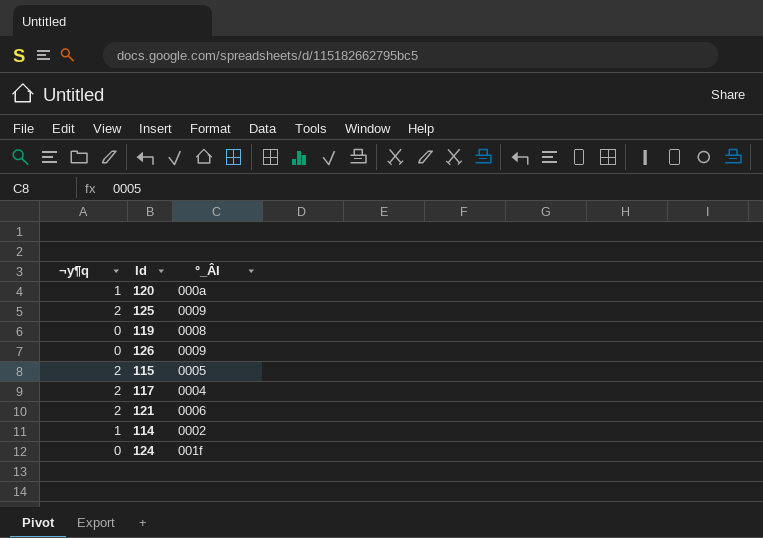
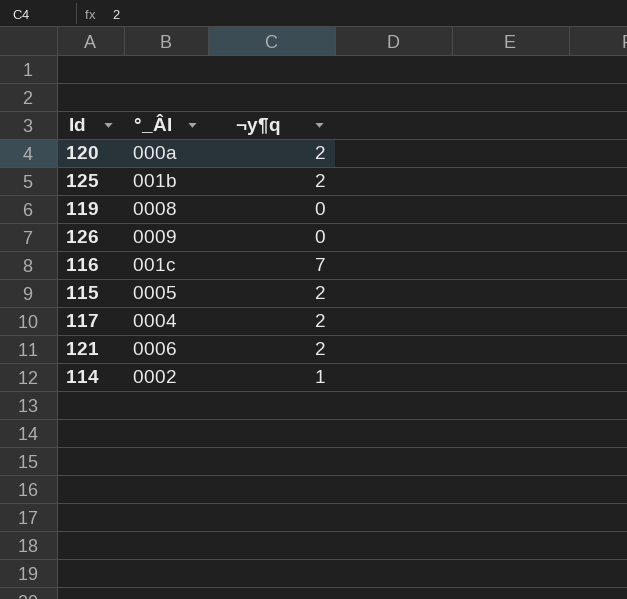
column ¬y¶q | position: 1 -> 3
row 124: 0 | 001f -> none
120 | ¬y¶q: 1 -> 2
125 | °_ÂI: 0009 -> 001b
row 116: none -> 001c | 7

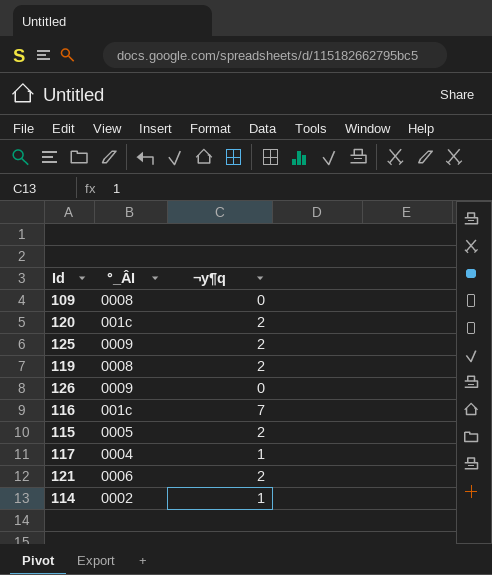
row 109: none -> 0008 | 0
120 | °_ÂI: 000a -> 001c
125 | °_ÂI: 001b -> 0009
119 | ¬y¶q: 0 -> 2
117 | ¬y¶q: 2 -> 1

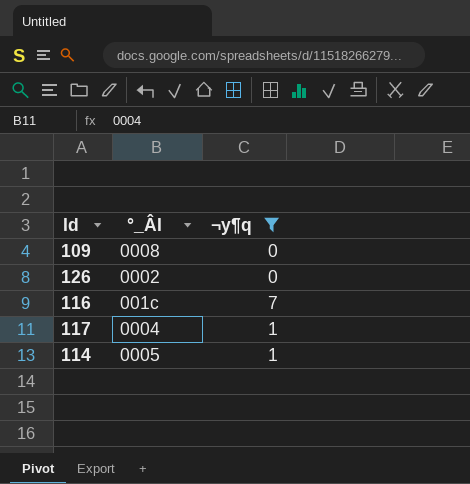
filter: none -> ¬y¶q != 2
126 | °_ÂI: 0009 -> 0002
114 | °_ÂI: 0002 -> 0005

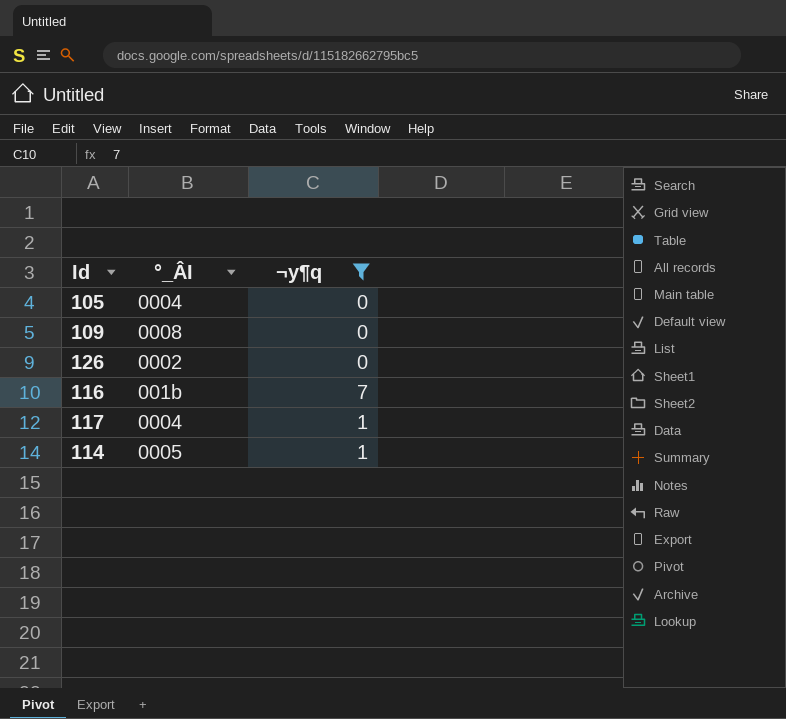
row 105: none -> 0004 | 0
116 | °_ÂI: 001c -> 001b

